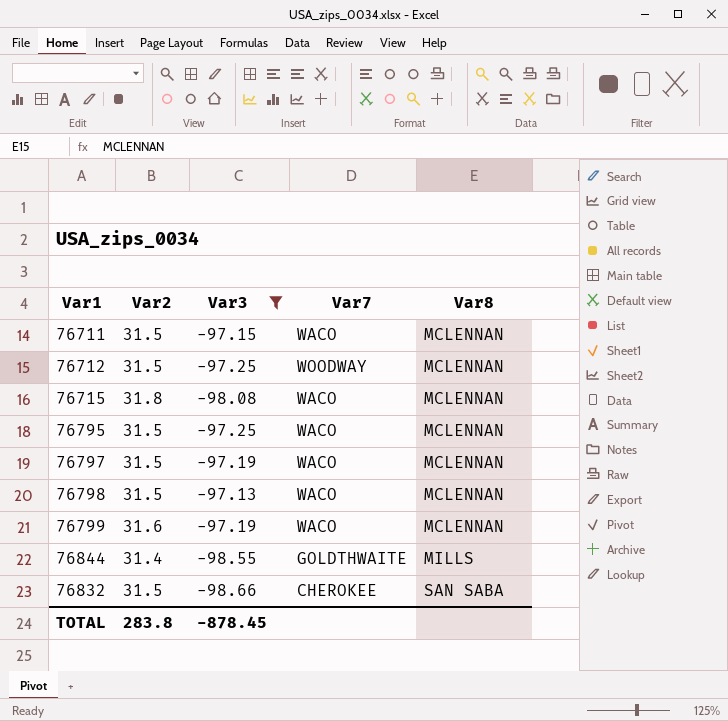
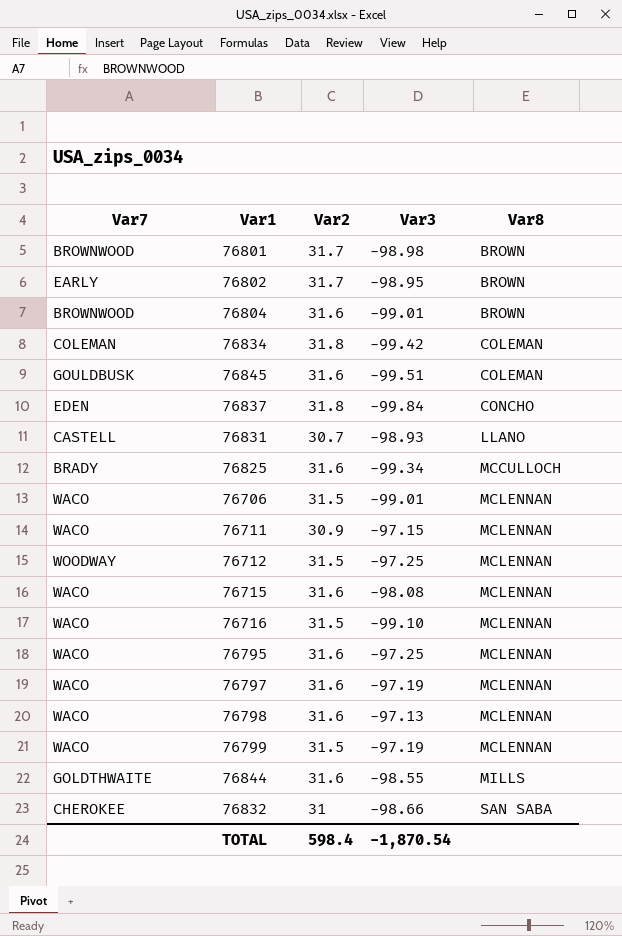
filter: Var3 >= -98.66 -> none
column Var7 | position: 4 -> 1
76711 | Var2: 31.5 -> 30.9
76715 | Var2: 31.8 -> 31.6
76795 | Var2: 31.5 -> 31.6
76797 | Var2: 31.5 -> 31.6
76798 | Var2: 31.5 -> 31.6
76799 | Var2: 31.6 -> 31.5
76844 | Var2: 31.4 -> 31.6
76832 | Var2: 31.5 -> 31
TOTAL | Var2: 283.8 -> 598.4
TOTAL | Var3: -878.45 -> -1,870.54

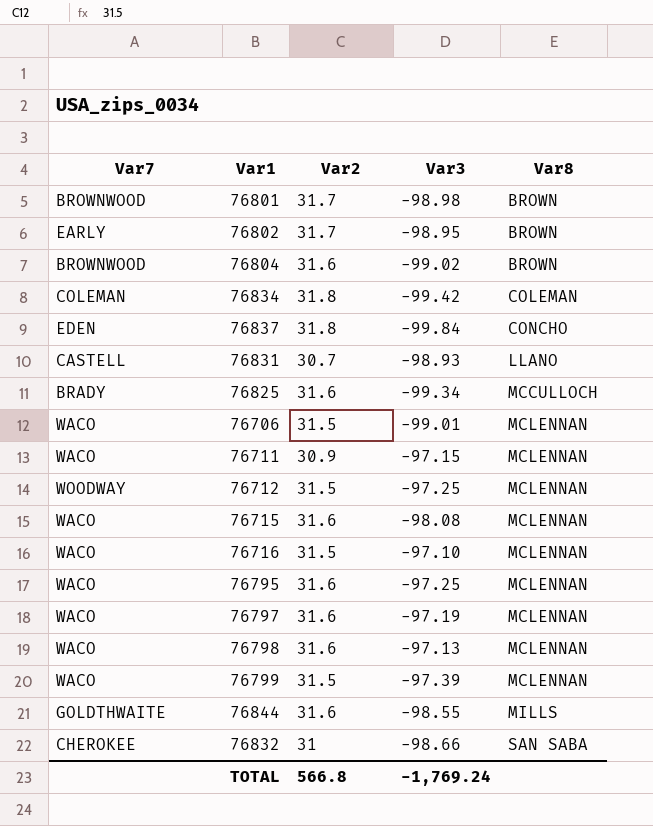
row 76845: GOULDBUSK | 31.6 | -99.51 | COLEMAN -> none
76804 | Var3: -99.01 -> -99.02
76716 | Var3: -99.10 -> -97.10
76799 | Var3: -97.19 -> -97.39
TOTAL | Var2: 598.4 -> 566.8
TOTAL | Var3: -1,870.54 -> -1,769.24

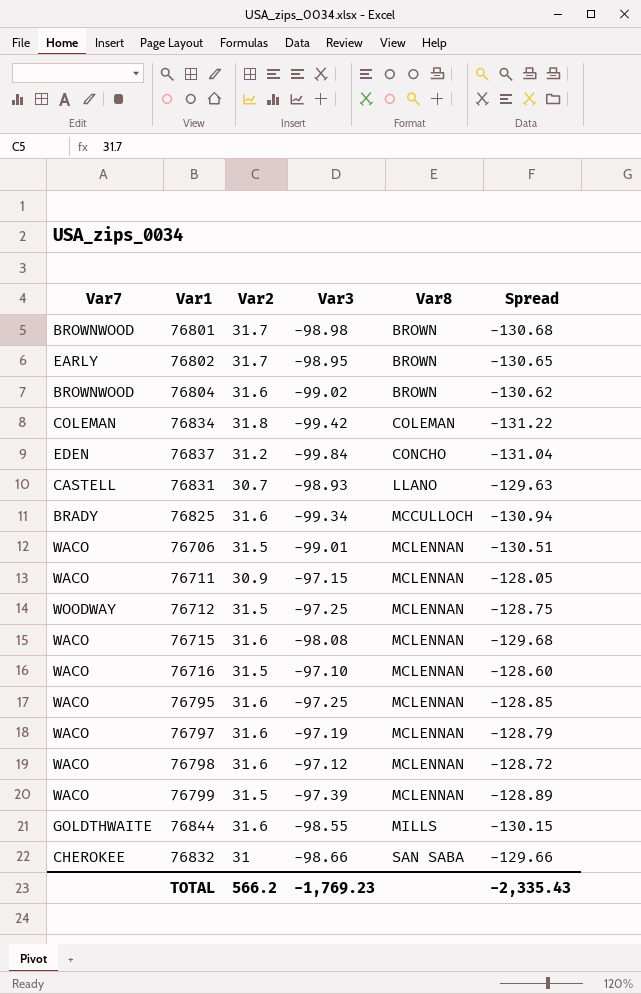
column Spread | formula: none -> [Var3] - [Var2]
76837 | Var2: 31.8 -> 31.2
76798 | Var3: -97.13 -> -97.12
TOTAL | Var2: 566.8 -> 566.2
TOTAL | Var3: -1,769.24 -> -1,769.23

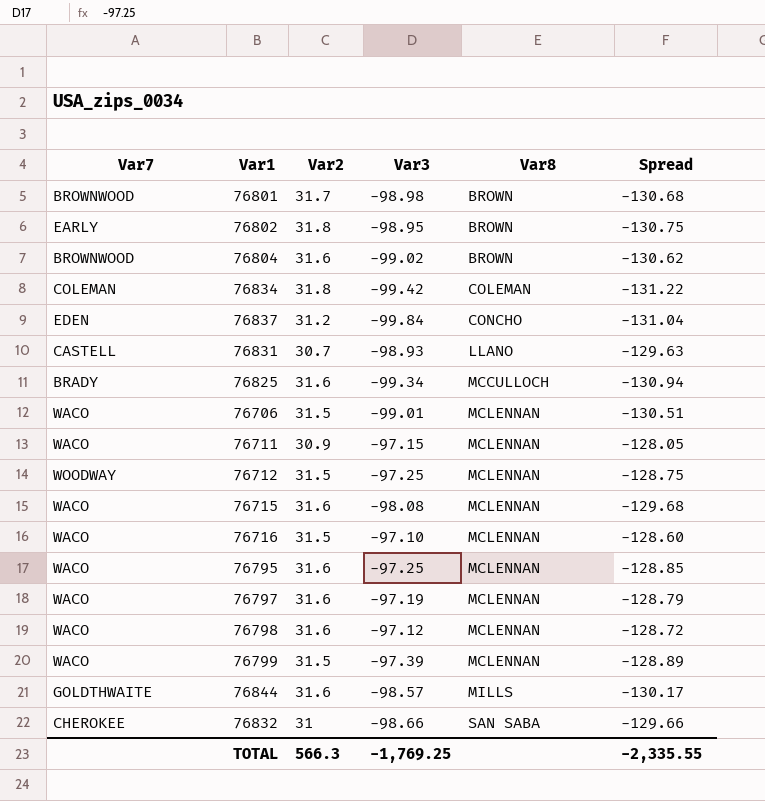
76802 | Var2: 31.7 -> 31.8
76802 | Spread: -130.65 -> -130.75
76844 | Var3: -98.55 -> -98.57
76844 | Spread: -130.15 -> -130.17
TOTAL | Var2: 566.2 -> 566.3
TOTAL | Var3: -1,769.23 -> -1,769.25
TOTAL | Spread: -2,335.43 -> -2,335.55

